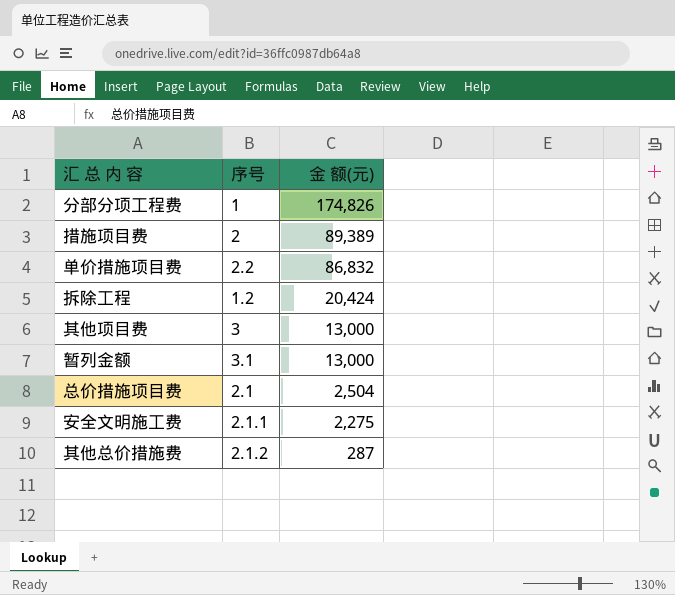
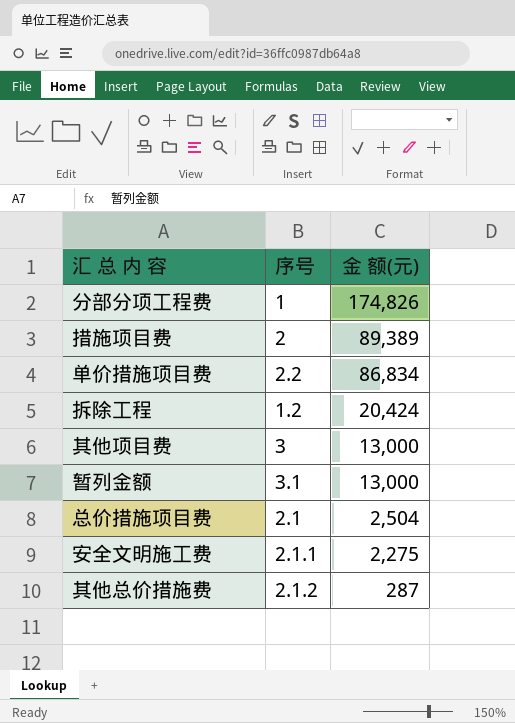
单价措施项目费 | 金 额(元): 86,832 -> 86,834

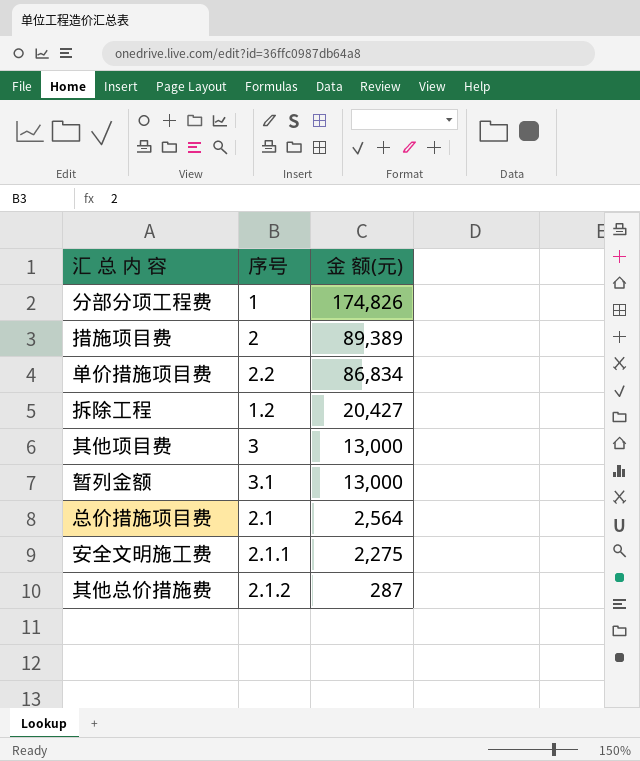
拆除工程 | 金 额(元): 20,424 -> 20,427
总价措施项目费 | 金 额(元): 2,504 -> 2,564

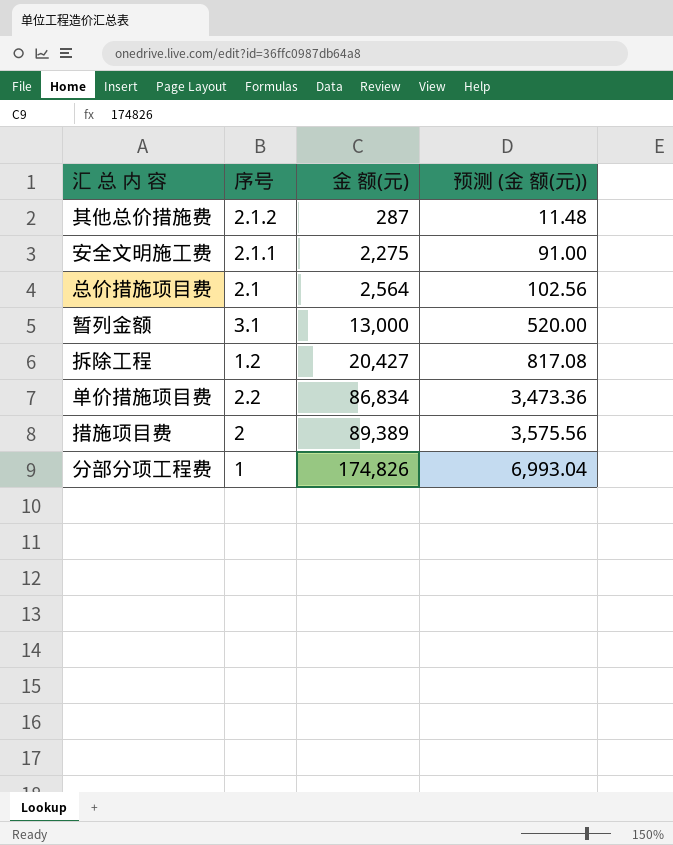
row order: 金 额(元) descending -> 金 额(元) ascending
column 预测 (金 额(元)) | formula: none -> [金 额(元)] * 0.04
row 其他项目费: 3 | 13,000 -> none

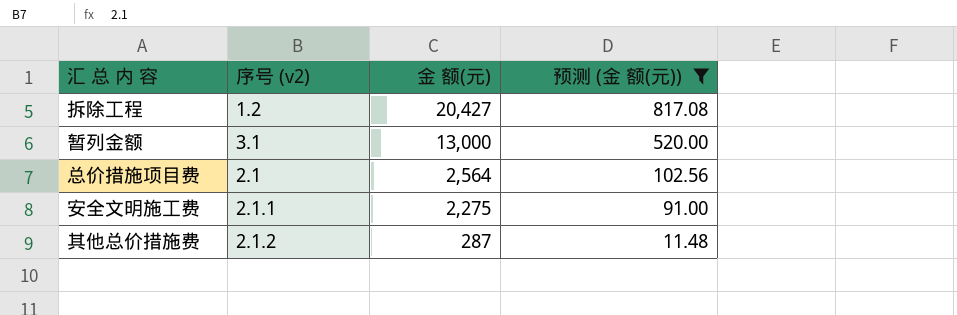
filter: none -> 预测 (金 额(元)) <= 817.08
row order: 金 额(元) ascending -> 金 额(元) descending
column name: 序号 -> 序号 (v2)

